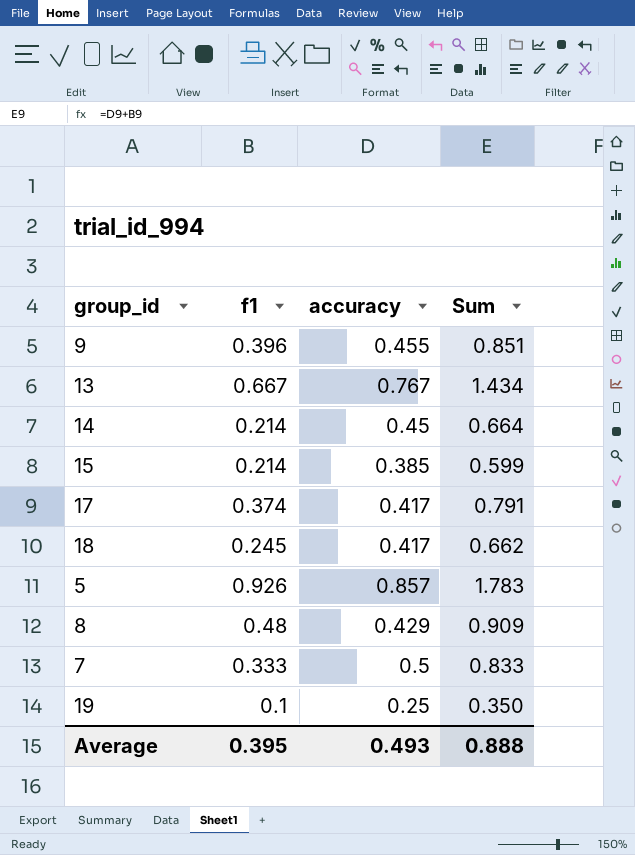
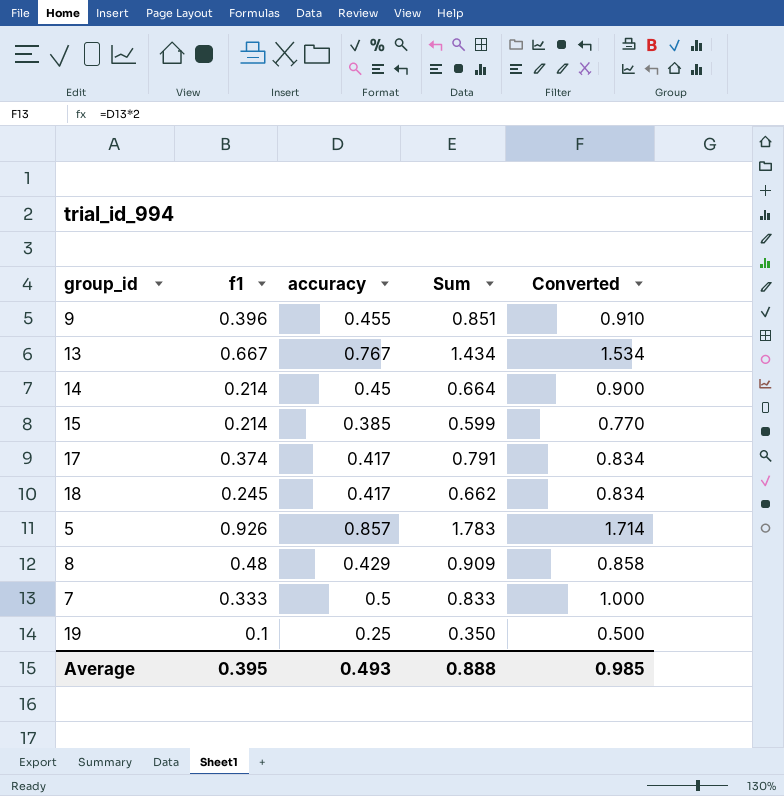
column Converted | formula: none -> [accuracy] * 2

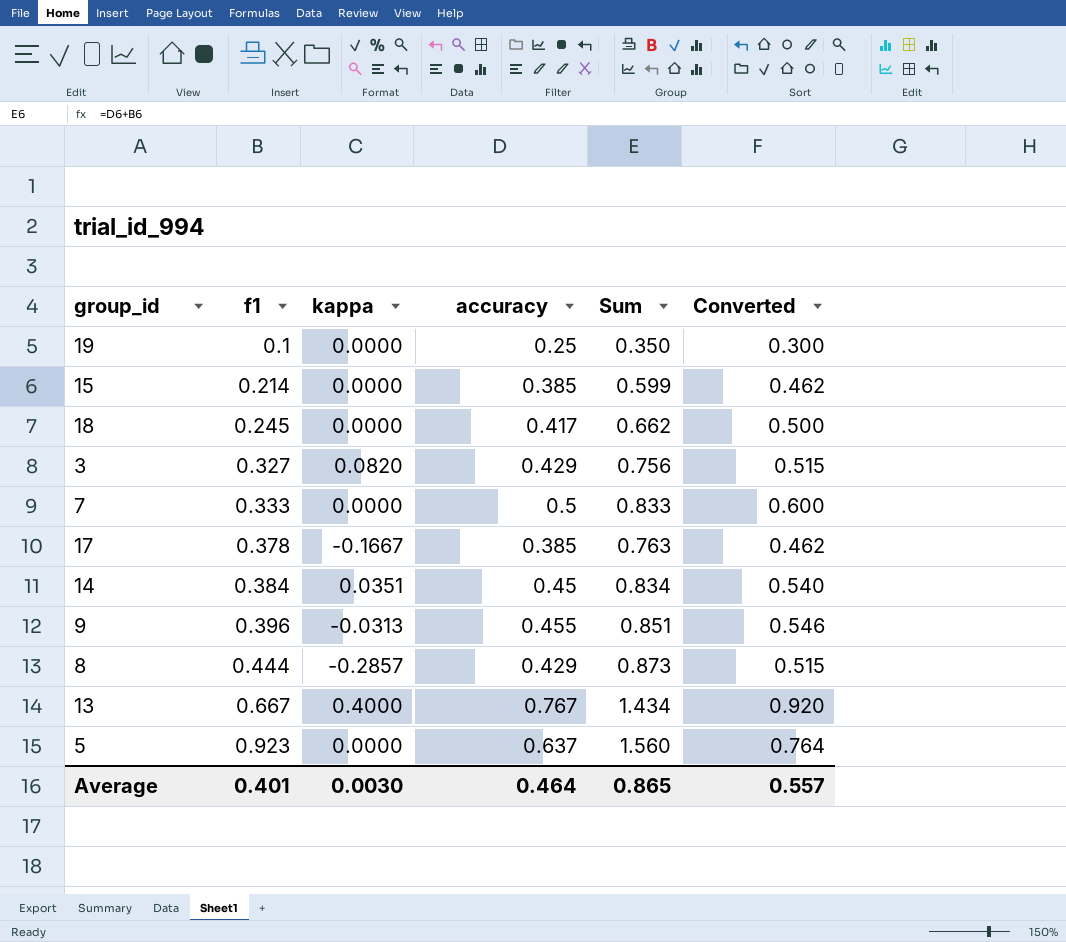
row order: none -> f1 ascending
column kappa | position: none -> 3
column Converted | formula: [accuracy] * 2 -> [accuracy] * 1.2
row 3: none -> 0.327 | 0.0820 | 0.429 | 0.756 | 0.515
17 | f1: 0.374 -> 0.378
17 | accuracy: 0.417 -> 0.385
17 | Sum: 0.791 -> 0.763
14 | f1: 0.214 -> 0.384
14 | Sum: 0.664 -> 0.834
8 | f1: 0.48 -> 0.444
8 | Sum: 0.909 -> 0.873
5 | f1: 0.926 -> 0.923
5 | accuracy: 0.857 -> 0.637
5 | Sum: 1.783 -> 1.560
Average | f1: 0.395 -> 0.401
Average | accuracy: 0.493 -> 0.464
Average | Sum: 0.888 -> 0.865
Average | Converted: 0.985 -> 0.557

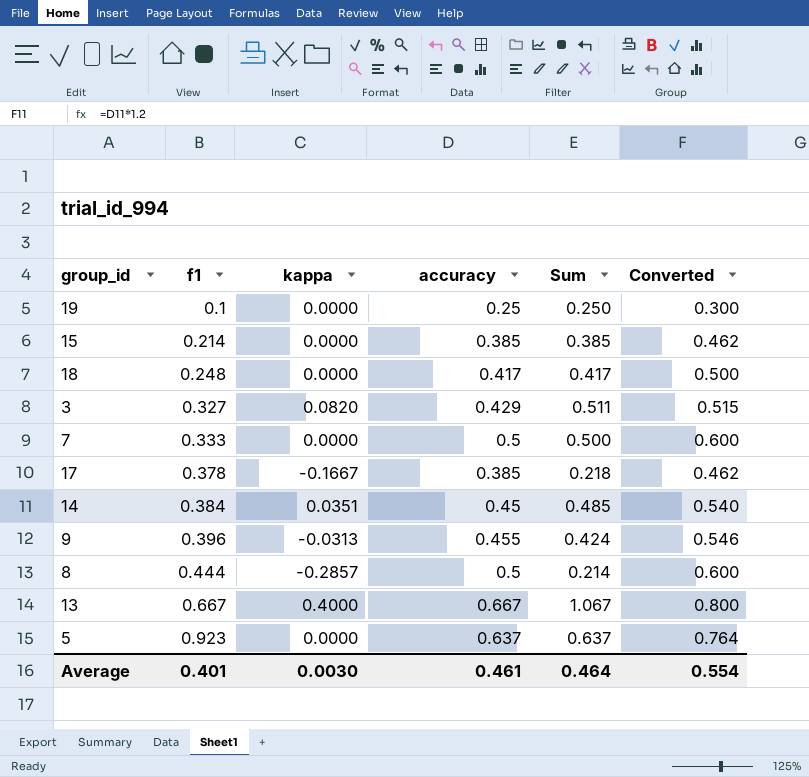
column Sum | formula: [f1] + [accuracy] -> [kappa] + [accuracy]
18 | f1: 0.245 -> 0.248
8 | accuracy: 0.429 -> 0.5
8 | Converted: 0.515 -> 0.600
13 | accuracy: 0.767 -> 0.667
13 | Converted: 0.920 -> 0.800
Average | accuracy: 0.464 -> 0.461
Average | Sum: 0.865 -> 0.464
Average | Converted: 0.557 -> 0.554

